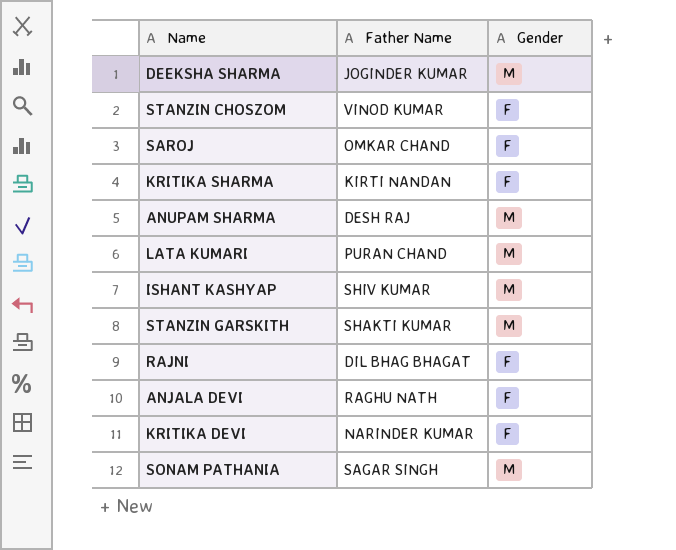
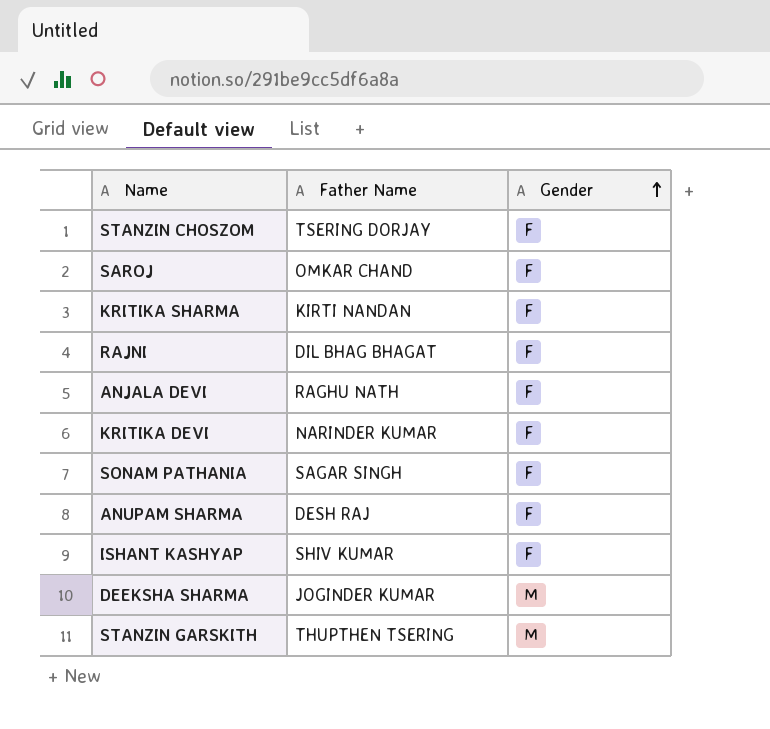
row order: none -> Gender ascending
row LATA KUMARI: PURAN CHAND | M -> none
STANZIN CHOSZOM | Father Name: VINOD KUMAR -> TSERING DORJAY
SONAM PATHANIA | Gender: M -> F
ANUPAM SHARMA | Gender: M -> F
ISHANT KASHYAP | Gender: M -> F
STANZIN GARSKITH | Father Name: SHAKTI KUMAR -> THUPTHEN TSERING

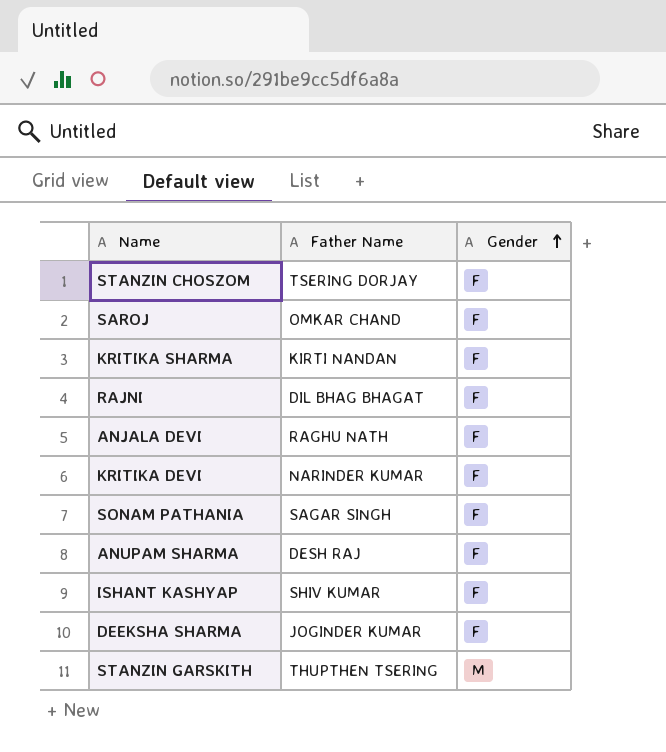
DEEKSHA SHARMA | Gender: M -> F

